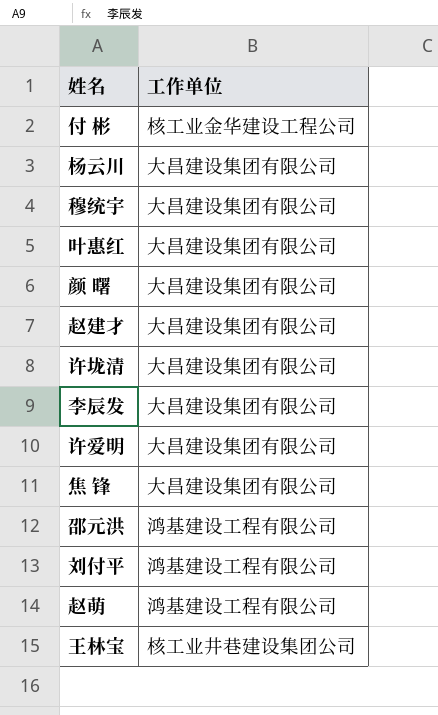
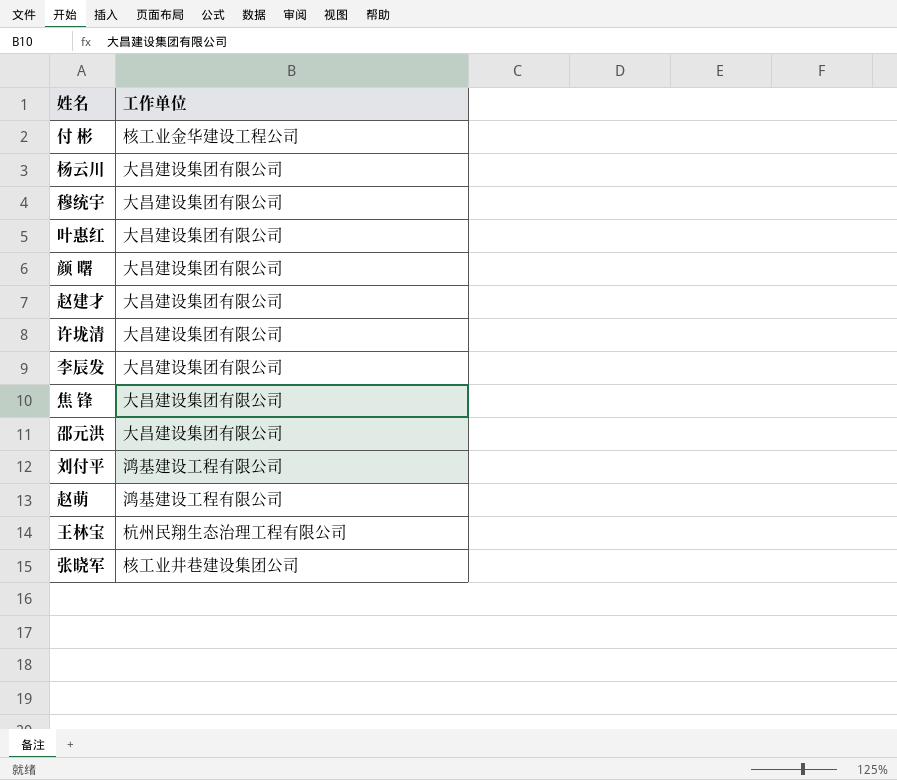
row 许爱明: 大昌建设集团有限公司 -> none
邵元洪 | 工作单位: 鸿基建设工程有限公司 -> 大昌建设集团有限公司
王林宝 | 工作单位: 核工业井巷建设集团公司 -> 杭州民翔生态治理工程有限公司
row 张晓军: none -> 核工业井巷建设集团公司

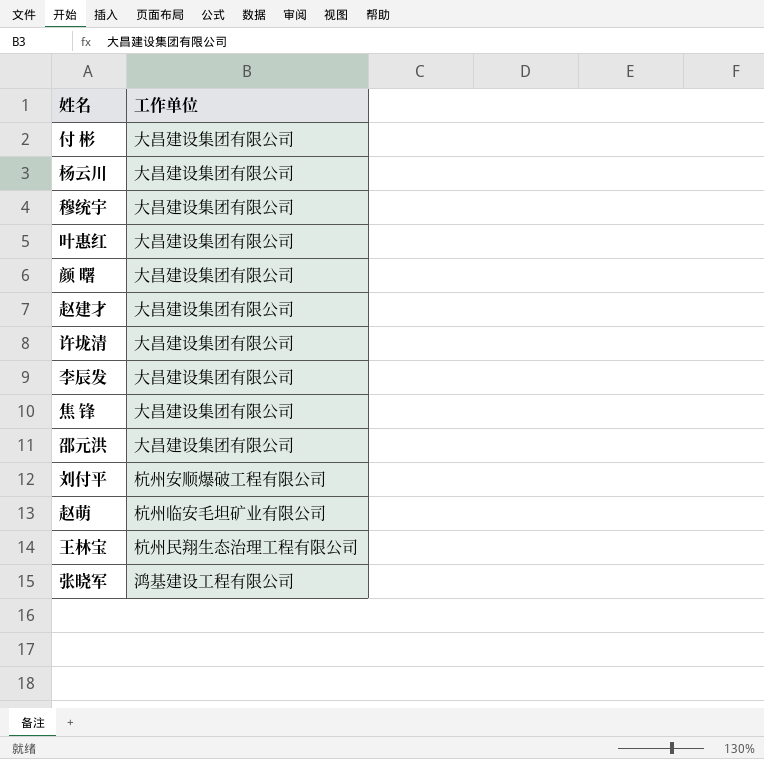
付 彬 | 工作单位: 核工业金华建设工程公司 -> 大昌建设集团有限公司
刘付平 | 工作单位: 鸿基建设工程有限公司 -> 杭州安顺爆破工程有限公司
赵萌 | 工作单位: 鸿基建设工程有限公司 -> 杭州临安毛坦矿业有限公司
张晓军 | 工作单位: 核工业井巷建设集团公司 -> 鸿基建设工程有限公司

